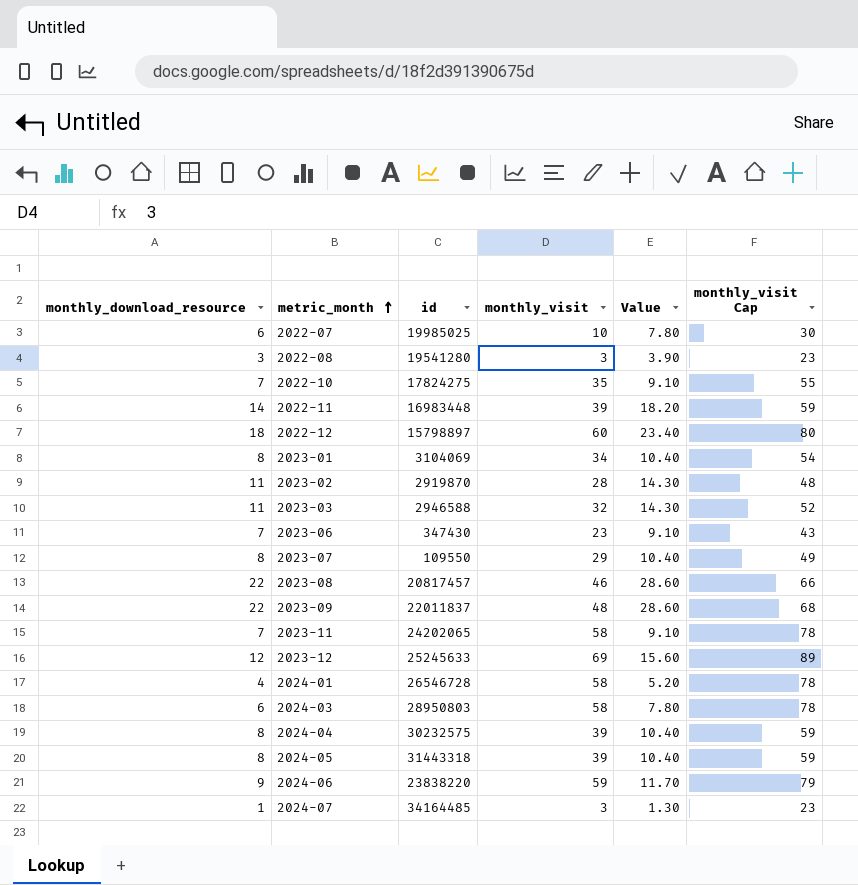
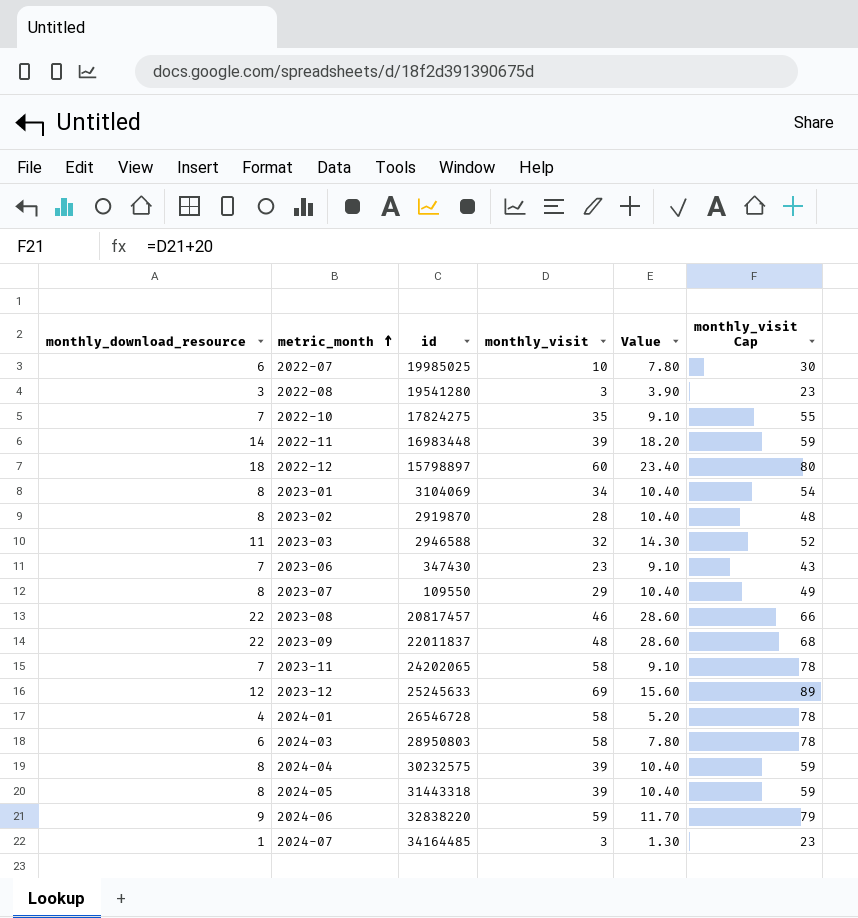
2023-02 | monthly_download_resource: 11 -> 8
2023-02 | Value: 14.30 -> 10.40
2024-06 | id: 23838220 -> 32838220

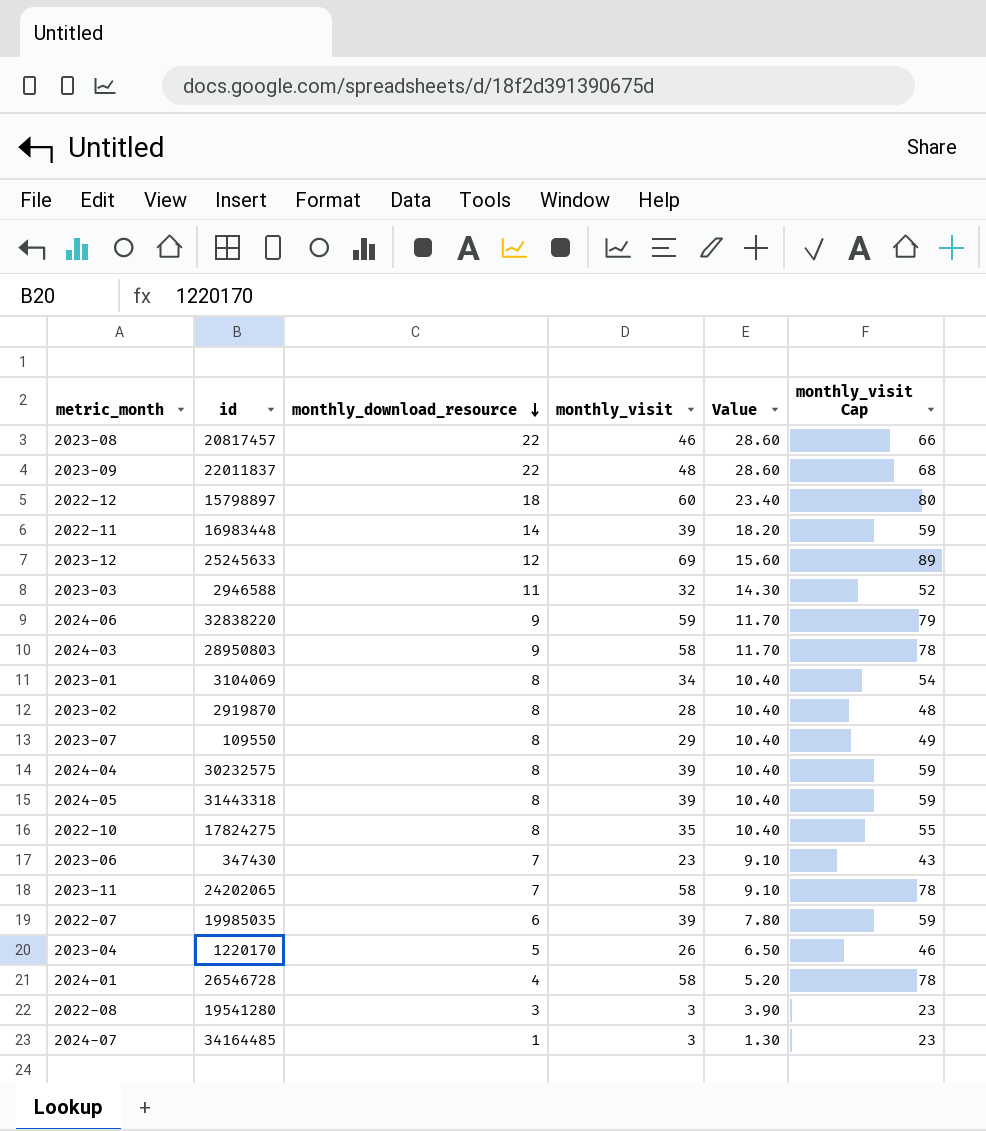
row order: metric_month ascending -> monthly_download_resource descending
column monthly_download_resource | position: 1 -> 3
2024-03 | monthly_download_resource: 6 -> 9
2024-03 | Value: 7.80 -> 11.70
2022-10 | monthly_download_resource: 7 -> 8
2022-10 | Value: 9.10 -> 10.40
2022-07 | id: 19985025 -> 19985035
2022-07 | monthly_visit: 10 -> 39
2022-07 | monthly_visit Cap: 30 -> 59
row 2023-04: none -> 1220170 | 5 | 26 | 6.50 | 46

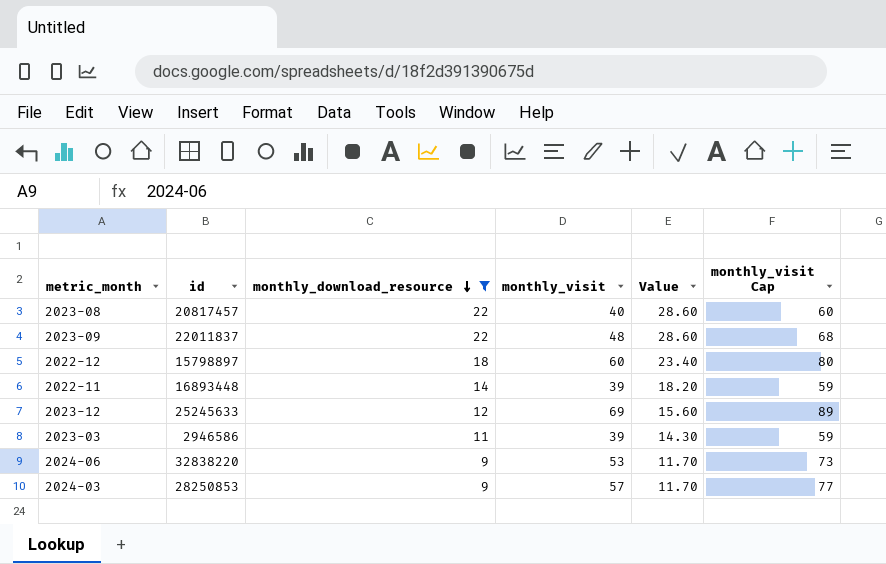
filter: none -> monthly_download_resource >= 9
2023-08 | monthly_visit: 46 -> 40
2023-08 | monthly_visit Cap: 66 -> 60
2022-11 | id: 16983448 -> 16893448
2023-03 | id: 2946588 -> 2946586
2023-03 | monthly_visit: 32 -> 39
2023-03 | monthly_visit Cap: 52 -> 59
2024-06 | monthly_visit: 59 -> 53
2024-06 | monthly_visit Cap: 79 -> 73
2024-03 | id: 28950803 -> 28250853
2024-03 | monthly_visit: 58 -> 57
2024-03 | monthly_visit Cap: 78 -> 77

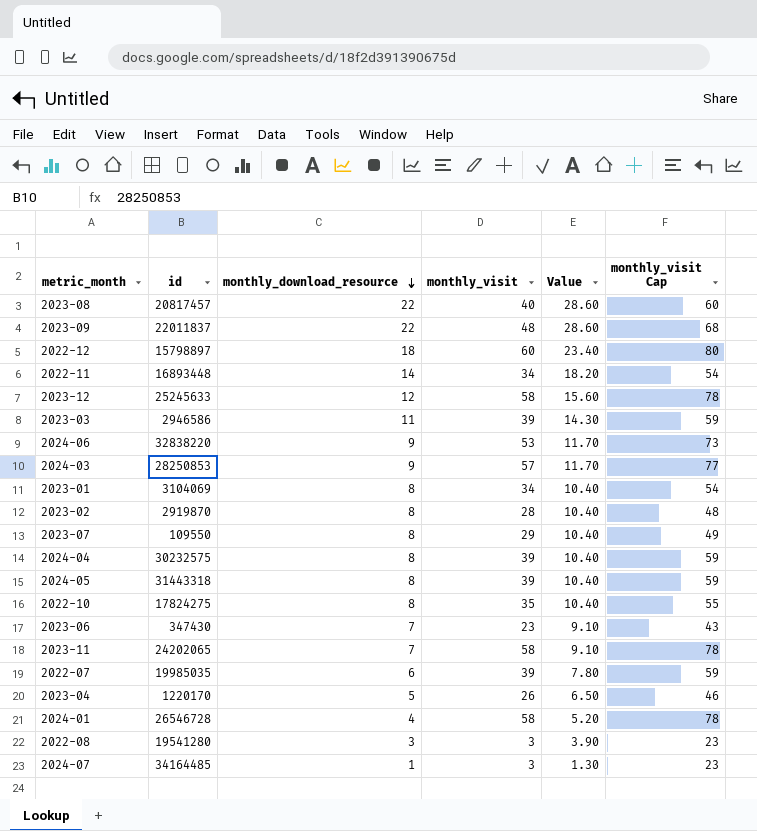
filter: monthly_download_resource >= 9 -> none
2022-11 | monthly_visit: 39 -> 34
2022-11 | monthly_visit Cap: 59 -> 54
2023-12 | monthly_visit: 69 -> 58
2023-12 | monthly_visit Cap: 89 -> 78

